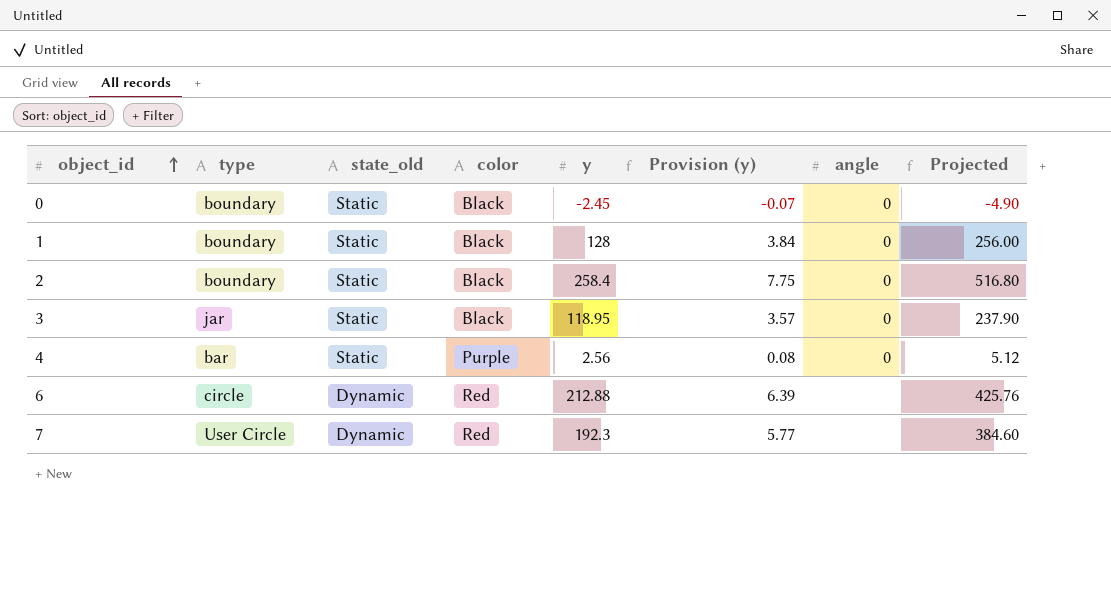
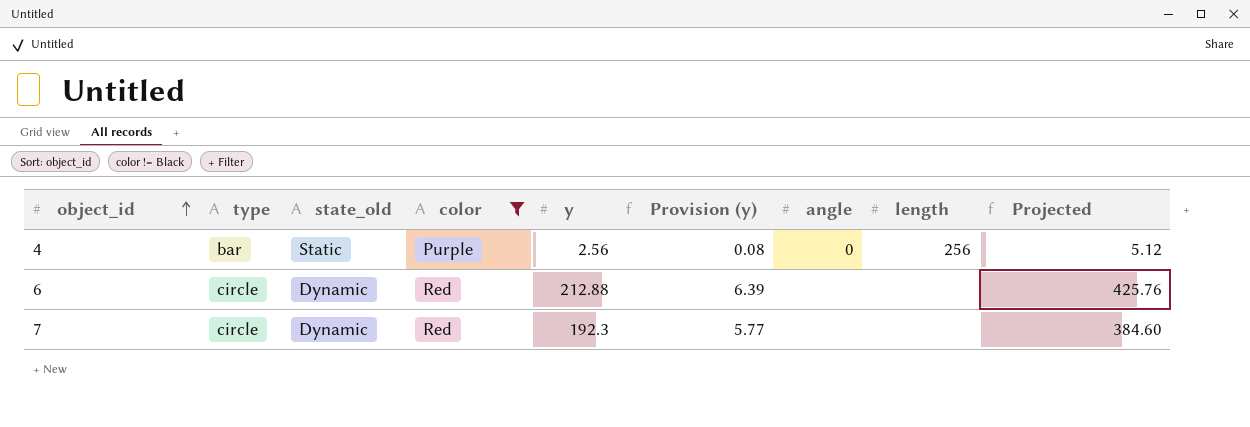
filter: none -> color != Black
column length | position: none -> 8
7 | type: User Circle -> circle

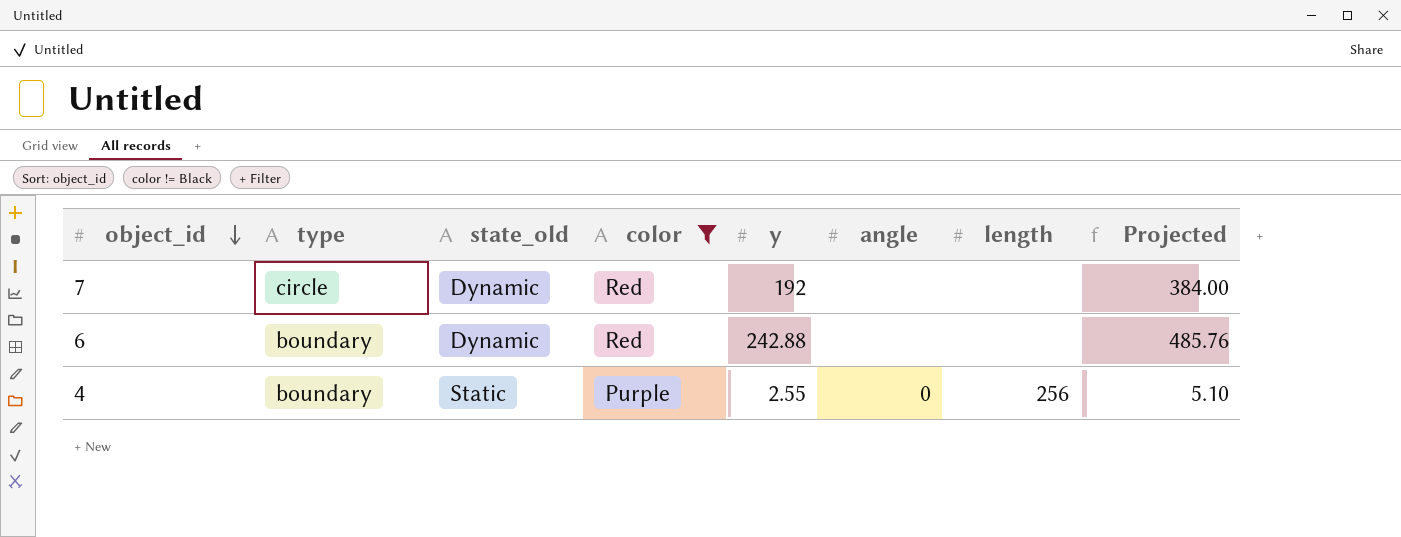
row order: object_id ascending -> object_id descending
column Provision (y) | formula: [y] * 0.03 -> none
7 | y: 192.3 -> 192
7 | Projected: 384.60 -> 384.00
6 | type: circle -> boundary
6 | y: 212.88 -> 242.88
6 | Projected: 425.76 -> 485.76
4 | type: bar -> boundary
4 | y: 2.56 -> 2.55
4 | Projected: 5.12 -> 5.10

